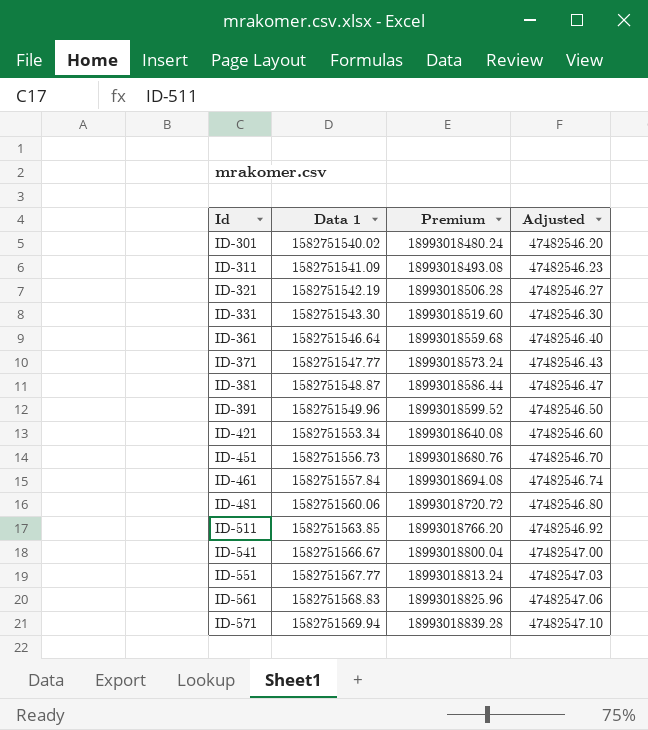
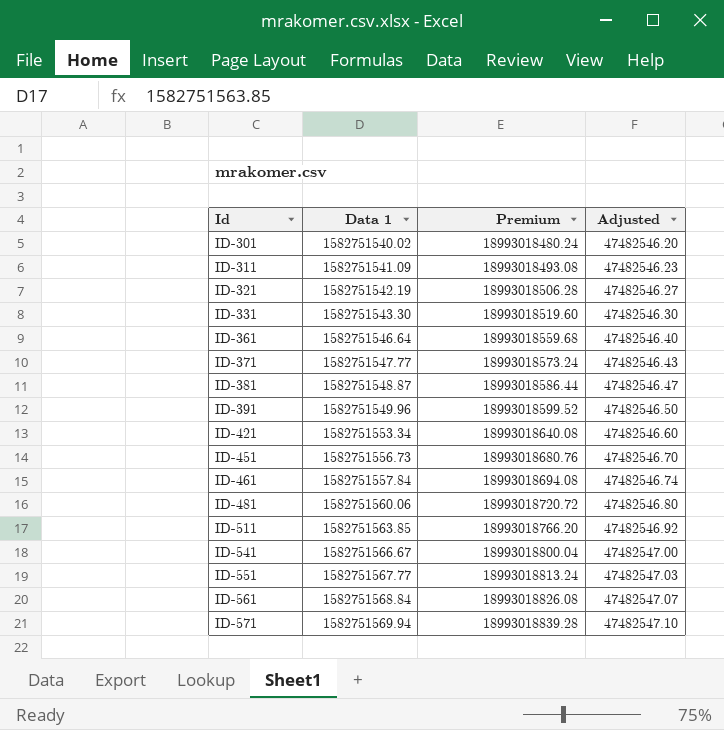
ID-561 | Data 1: 1582751568.83 -> 1582751568.84
ID-561 | Premium: 18993018825.96 -> 18993018826.08
ID-561 | Adjusted: 47482547.06 -> 47482547.07

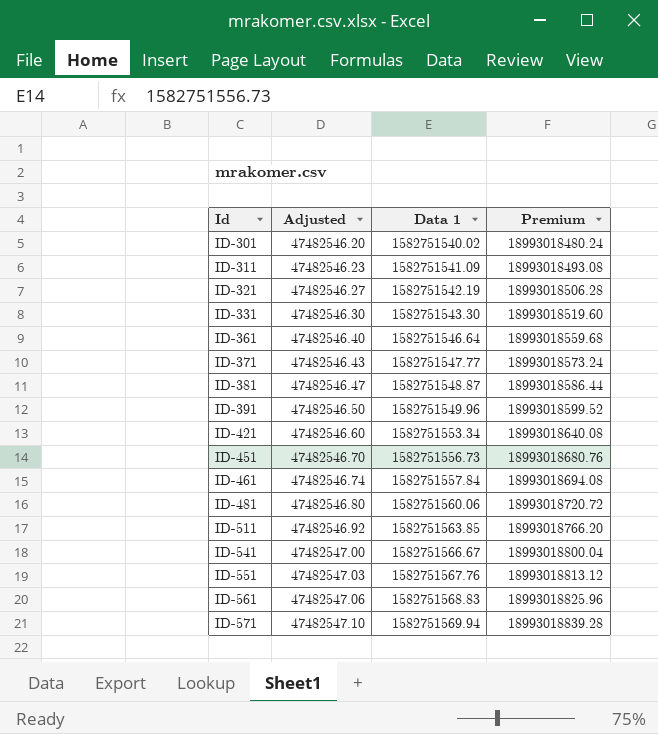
column Adjusted | position: 4 -> 2
ID-551 | Data 1: 1582751567.77 -> 1582751567.76
ID-551 | Premium: 18993018813.24 -> 18993018813.12
ID-561 | Adjusted: 47482547.07 -> 47482547.06
ID-561 | Data 1: 1582751568.84 -> 1582751568.83
ID-561 | Premium: 18993018826.08 -> 18993018825.96

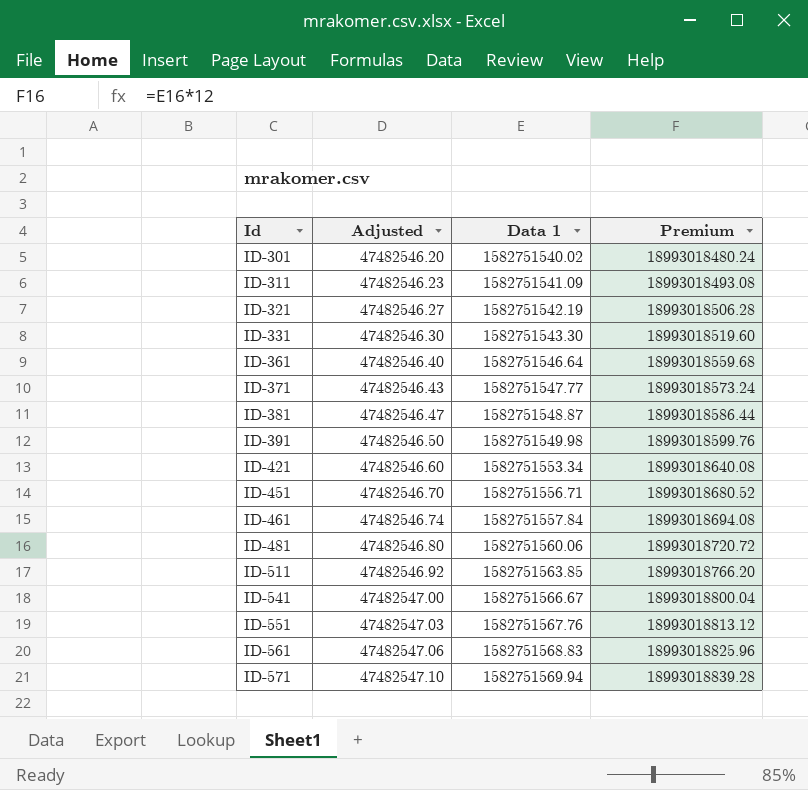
ID-391 | Data 1: 1582751549.96 -> 1582751549.98
ID-391 | Premium: 18993018599.52 -> 18993018599.76
ID-451 | Data 1: 1582751556.73 -> 1582751556.71
ID-451 | Premium: 18993018680.76 -> 18993018680.52

